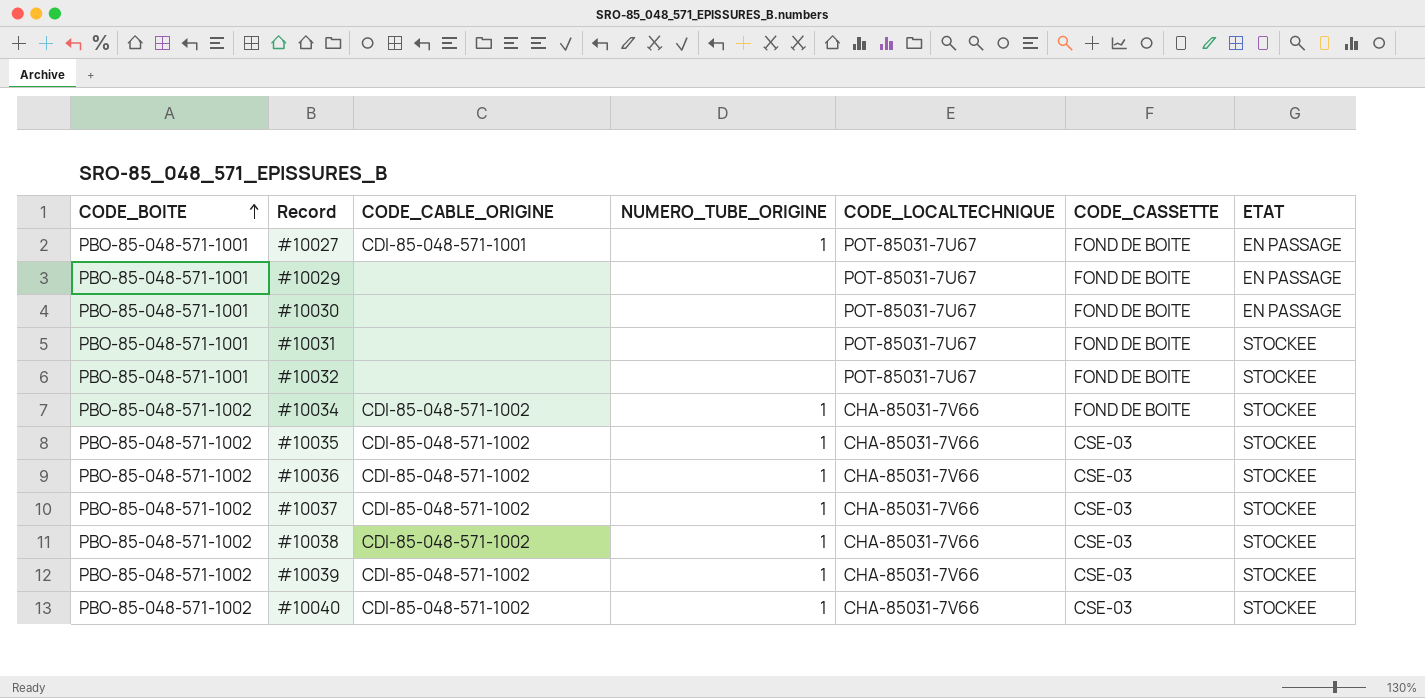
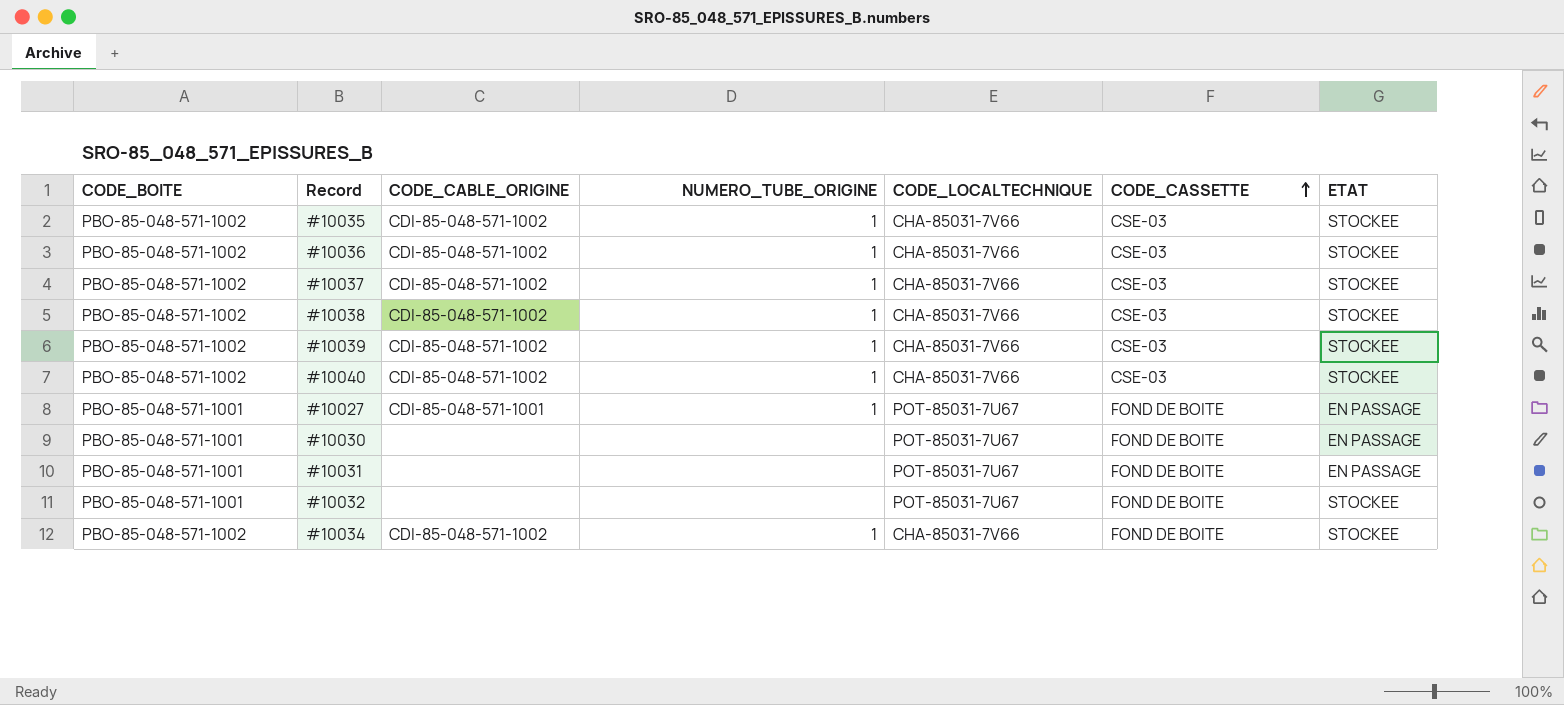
row order: CODE_BOITE ascending -> CODE_CASSETTE ascending
row #10029: PBO-85-048-571-1001 | none | none | POT-85031-7U67 | FOND DE BOITE | EN PASSAGE -> none
#10031 | ETAT: STOCKEE -> EN PASSAGE

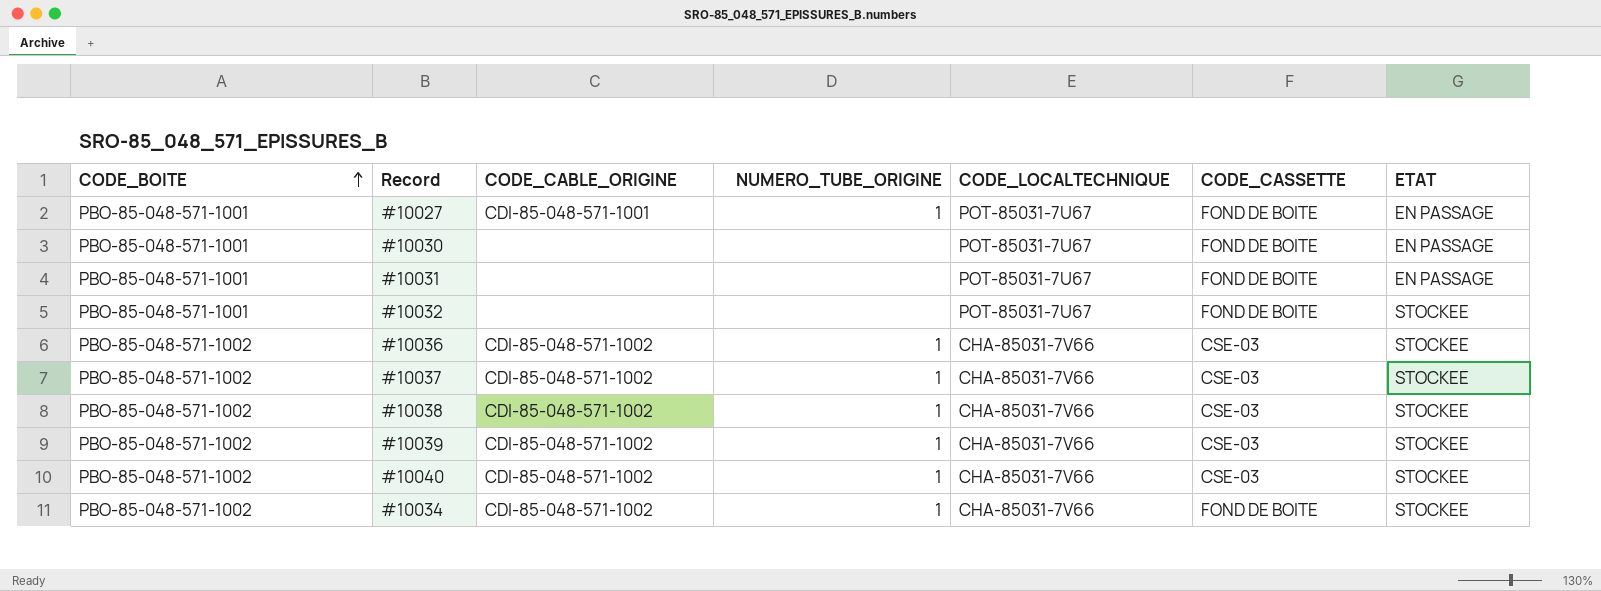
row order: CODE_CASSETTE ascending -> CODE_BOITE ascending
row #10035: PBO-85-048-571-1002 | CDI-85-048-571-1002 | 1 | CHA-85031-7V66 | CSE-03 | STOCKEE -> none

